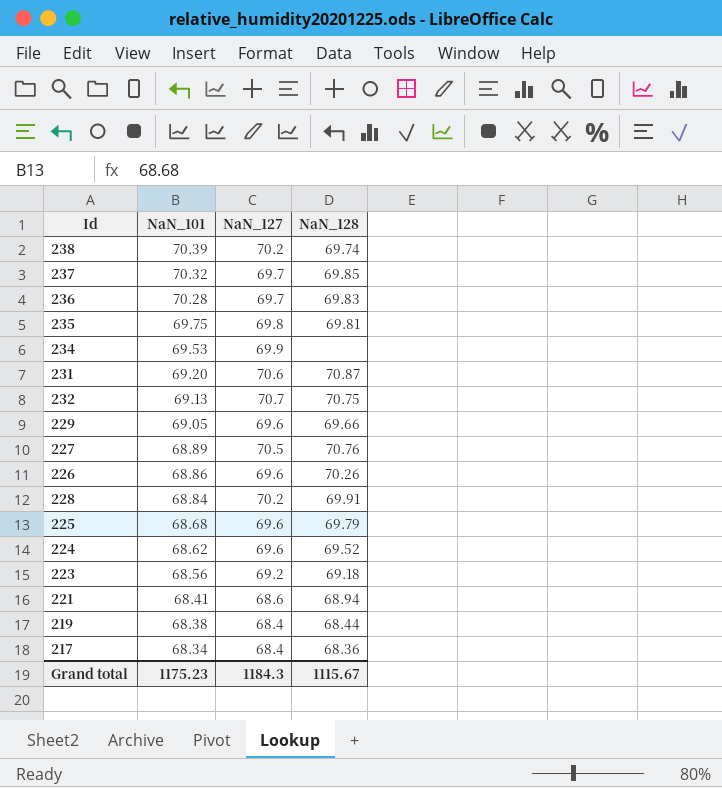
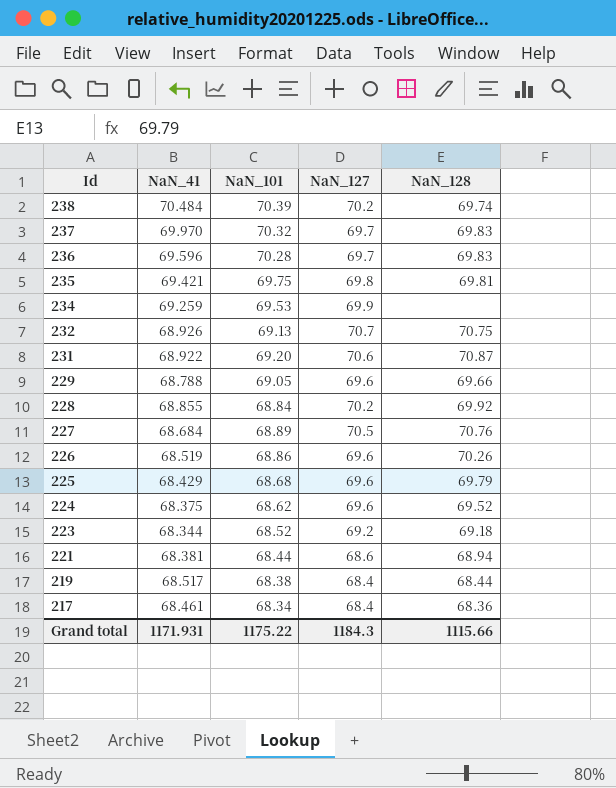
row order: NaN_101 descending -> Id descending
column NaN_41 | position: none -> 2
237 | NaN_128: 69.85 -> 69.83
228 | NaN_128: 69.91 -> 69.92
223 | NaN_101: 68.56 -> 68.52
221 | NaN_101: 68.41 -> 68.44
Grand total | NaN_101: 1175.23 -> 1175.22
Grand total | NaN_128: 1115.67 -> 1115.66

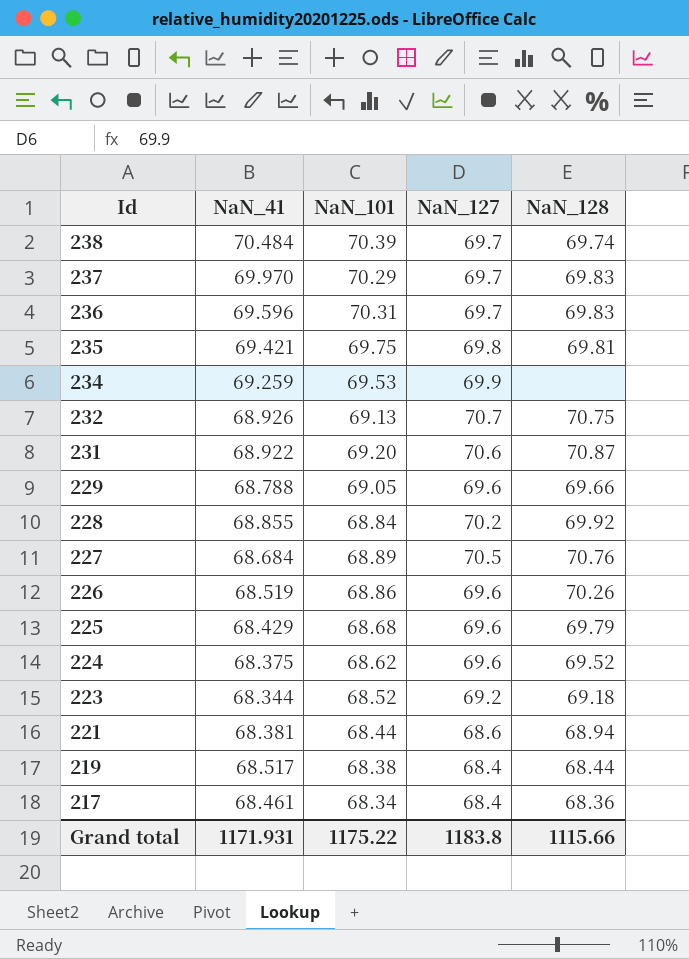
238 | NaN_127: 70.2 -> 69.7
237 | NaN_101: 70.32 -> 70.29
236 | NaN_101: 70.28 -> 70.31
Grand total | NaN_127: 1184.3 -> 1183.8

